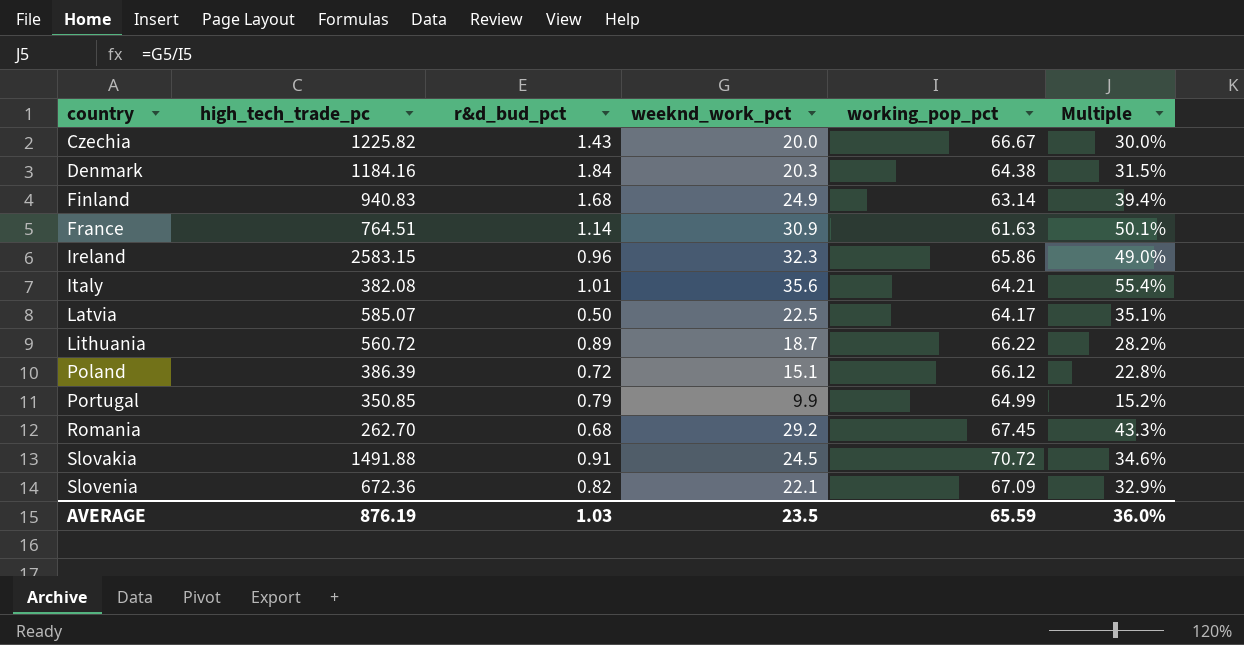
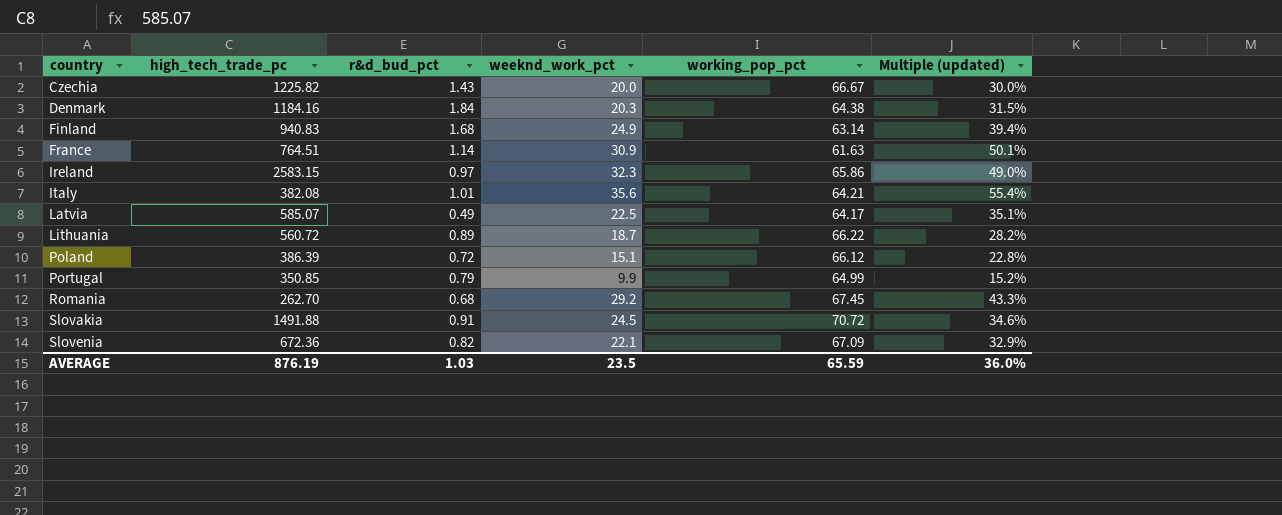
column name: Multiple -> Multiple (updated)
Ireland | r&d_bud_pct: 0.96 -> 0.97
Latvia | r&d_bud_pct: 0.50 -> 0.49

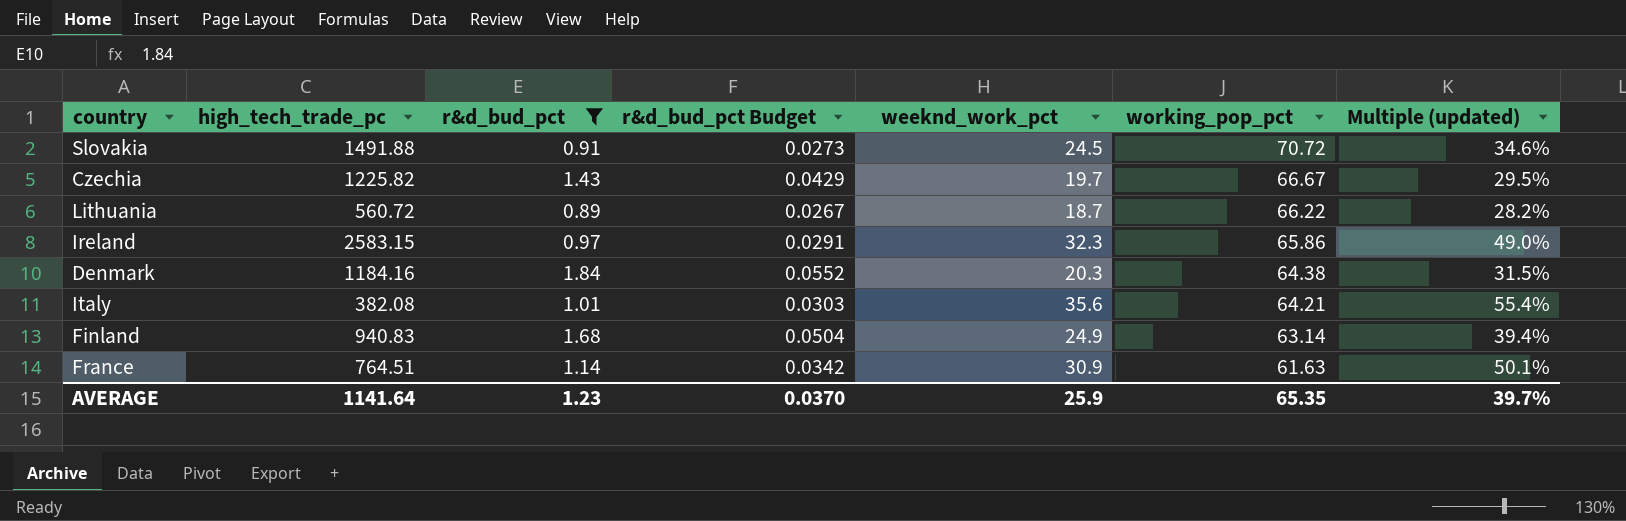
filter: none -> r&d_bud_pct >= 0.89
row order: country ascending -> working_pop_pct descending
column r&d_bud_pct Budget | formula: none -> [r&d_bud_pct] * 0.03
Czechia | weeknd_work_pct: 20.0 -> 19.7
Czechia | Multiple (updated): 30.0% -> 29.5%
AVERAGE | high_tech_trade_pc: 876.19 -> 1141.64
AVERAGE | r&d_bud_pct: 1.03 -> 1.23
AVERAGE | weeknd_work_pct: 23.5 -> 25.9
AVERAGE | working_pop_pct: 65.59 -> 65.35
AVERAGE | Multiple (updated): 36.0% -> 39.7%

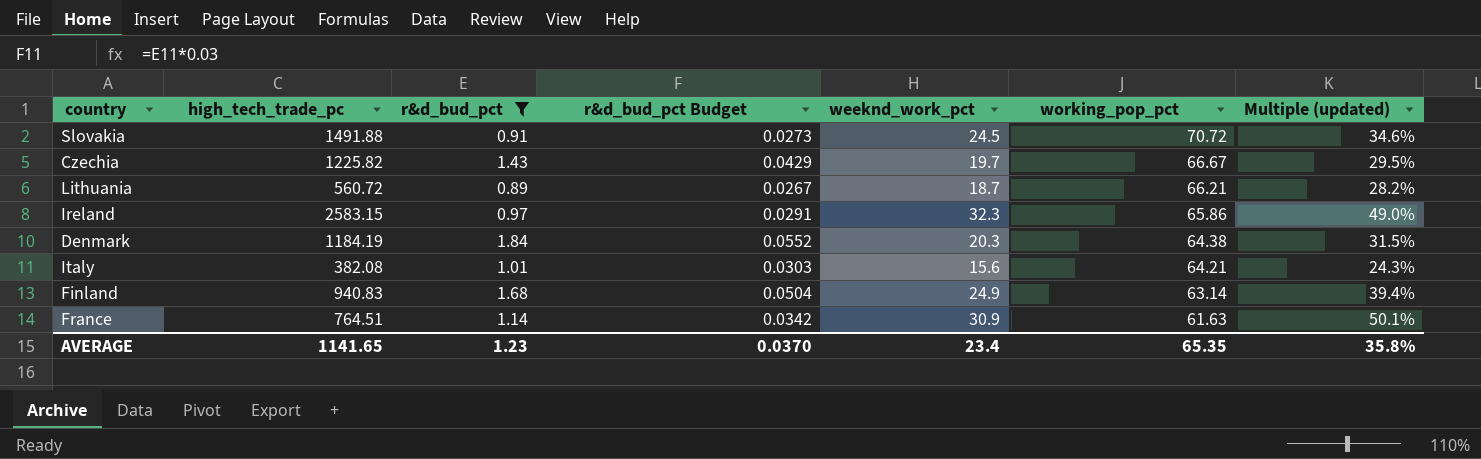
Lithuania | working_pop_pct: 66.22 -> 66.21
Denmark | high_tech_trade_pc: 1184.16 -> 1184.19
Italy | weeknd_work_pct: 35.6 -> 15.6
Italy | Multiple (updated): 55.4% -> 24.3%
AVERAGE | high_tech_trade_pc: 1141.64 -> 1141.65
AVERAGE | weeknd_work_pct: 25.9 -> 23.4
AVERAGE | Multiple (updated): 39.7% -> 35.8%

